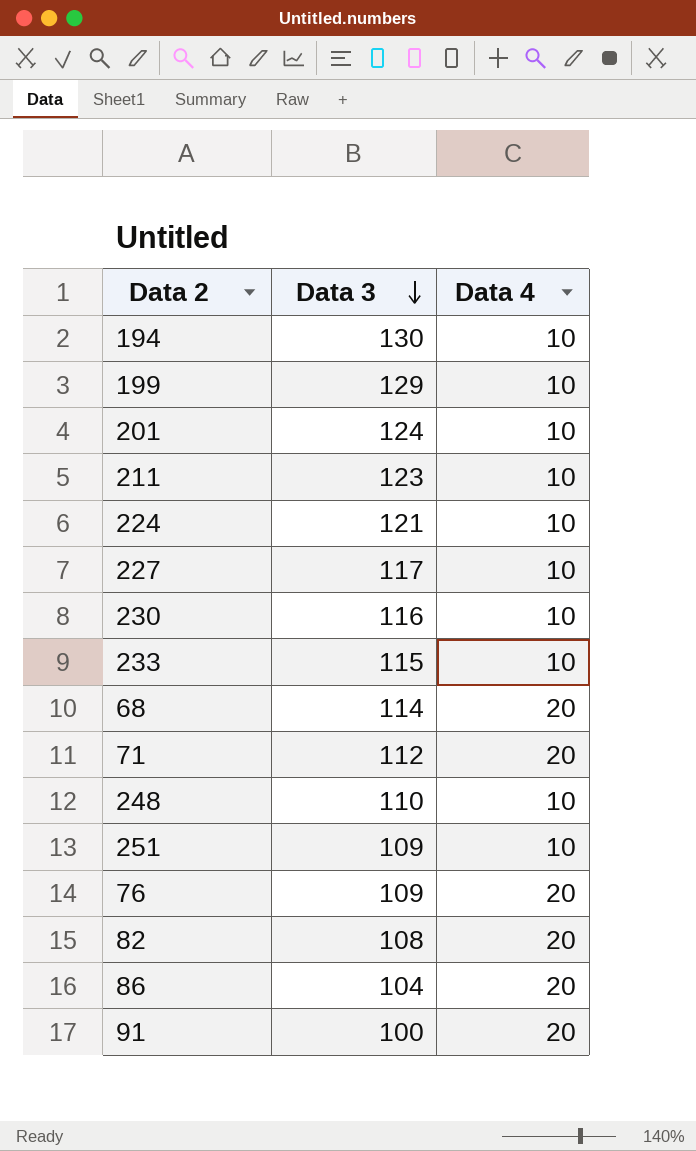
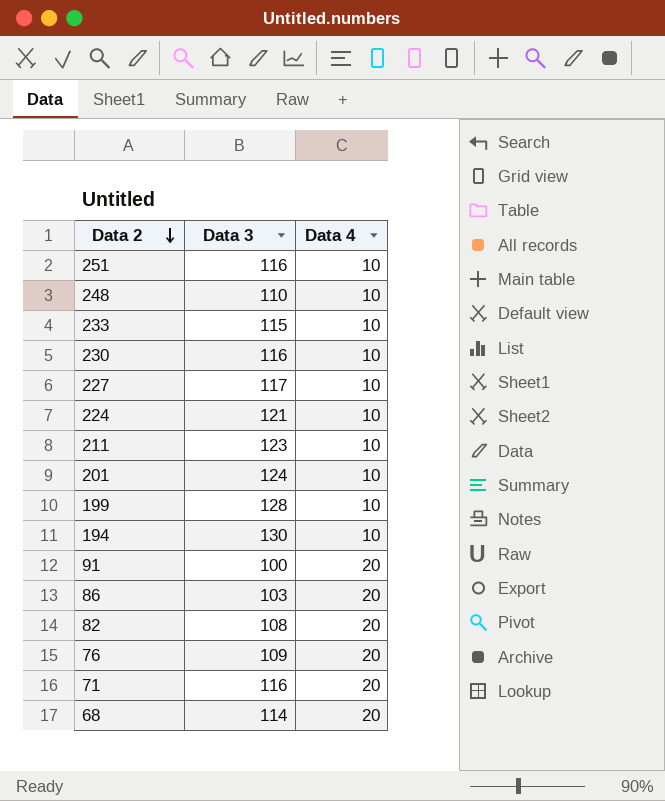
row order: Data 3 descending -> Data 2 descending
251 | Data 3: 109 -> 116
199 | Data 3: 129 -> 128
86 | Data 3: 104 -> 103
71 | Data 3: 112 -> 116

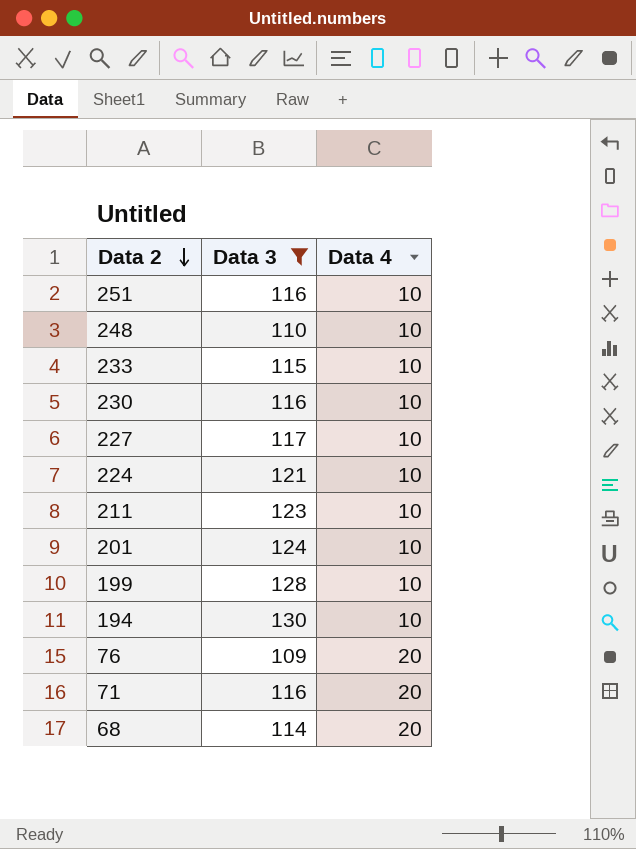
filter: none -> Data 3 >= 109

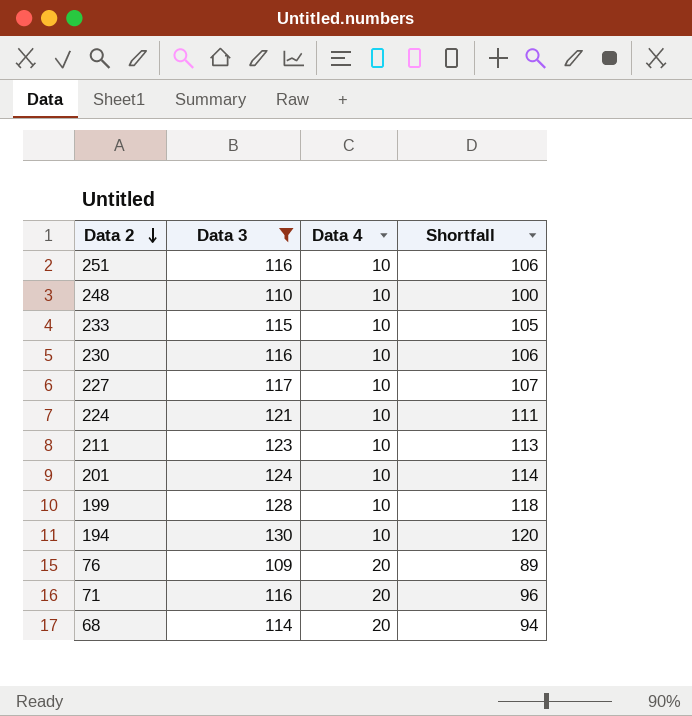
column Shortfall | formula: none -> [Data 3] - [Data 4]

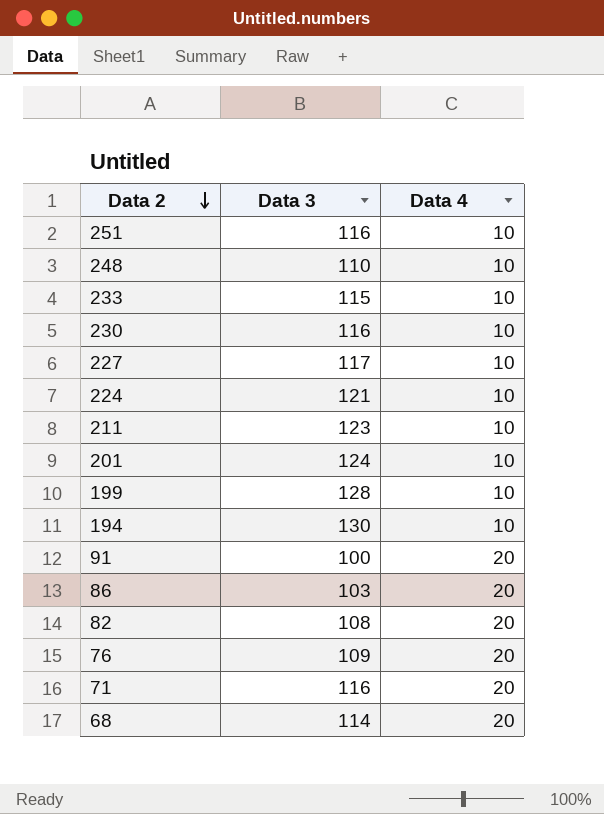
filter: Data 3 >= 109 -> none
column Shortfall | formula: [Data 3] - [Data 4] -> none

